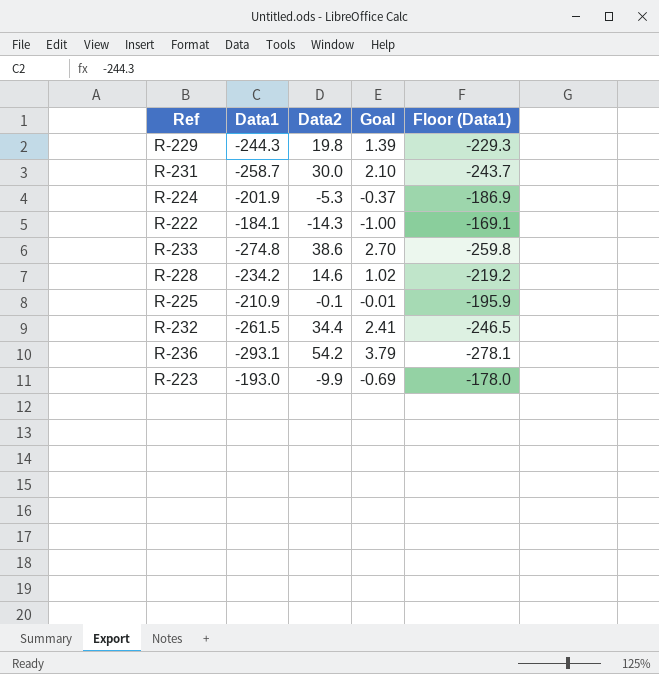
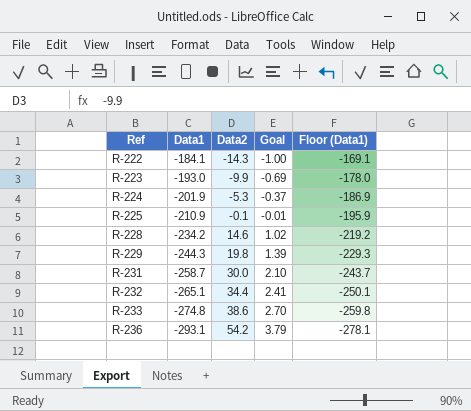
row order: none -> Ref ascending
R-232 | Data1: -261.5 -> -265.1
R-232 | Floor (Data1): -246.5 -> -250.1

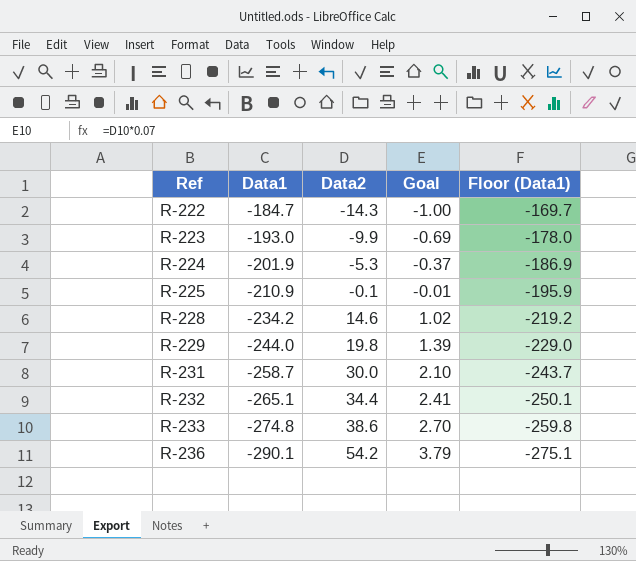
R-222 | Data1: -184.1 -> -184.7
R-222 | Floor (Data1): -169.1 -> -169.7
R-229 | Data1: -244.3 -> -244.0
R-229 | Floor (Data1): -229.3 -> -229.0
R-236 | Data1: -293.1 -> -290.1
R-236 | Floor (Data1): -278.1 -> -275.1

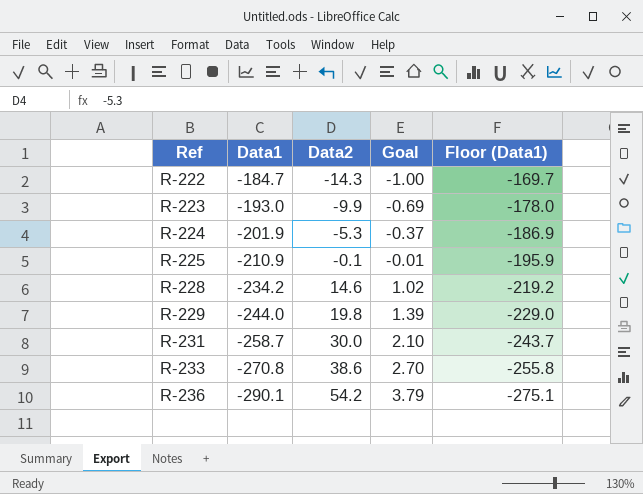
row R-232: -265.1 | 34.4 | 2.41 | -250.1 -> none
R-233 | Data1: -274.8 -> -270.8
R-233 | Floor (Data1): -259.8 -> -255.8

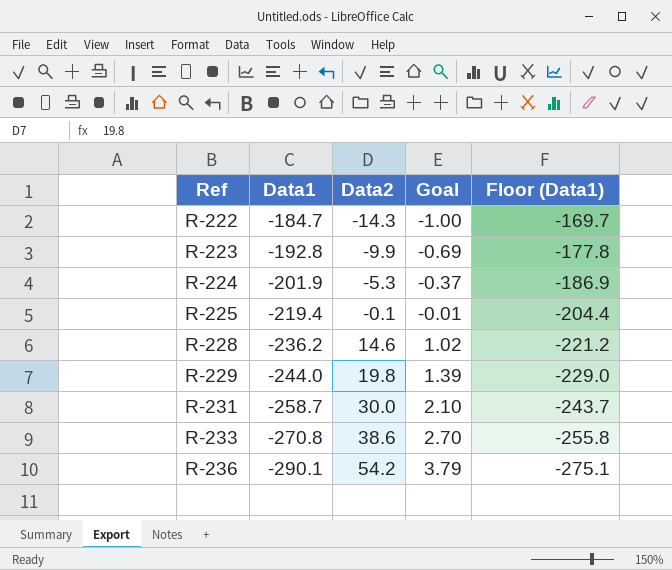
R-223 | Data1: -193.0 -> -192.8
R-223 | Floor (Data1): -178.0 -> -177.8
R-225 | Data1: -210.9 -> -219.4
R-225 | Floor (Data1): -195.9 -> -204.4
R-228 | Data1: -234.2 -> -236.2
R-228 | Floor (Data1): -219.2 -> -221.2

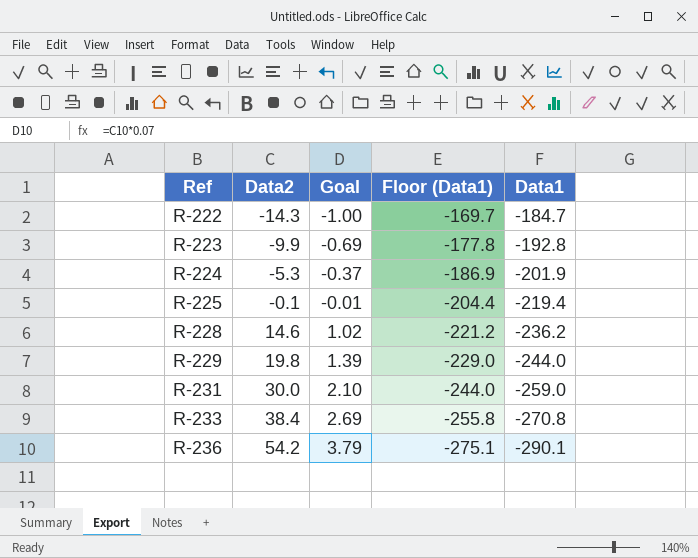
column Data1 | position: 2 -> 5
R-231 | Floor (Data1): -243.7 -> -244.0
R-231 | Data1: -258.7 -> -259.0
R-233 | Data2: 38.6 -> 38.4
R-233 | Goal: 2.70 -> 2.69

